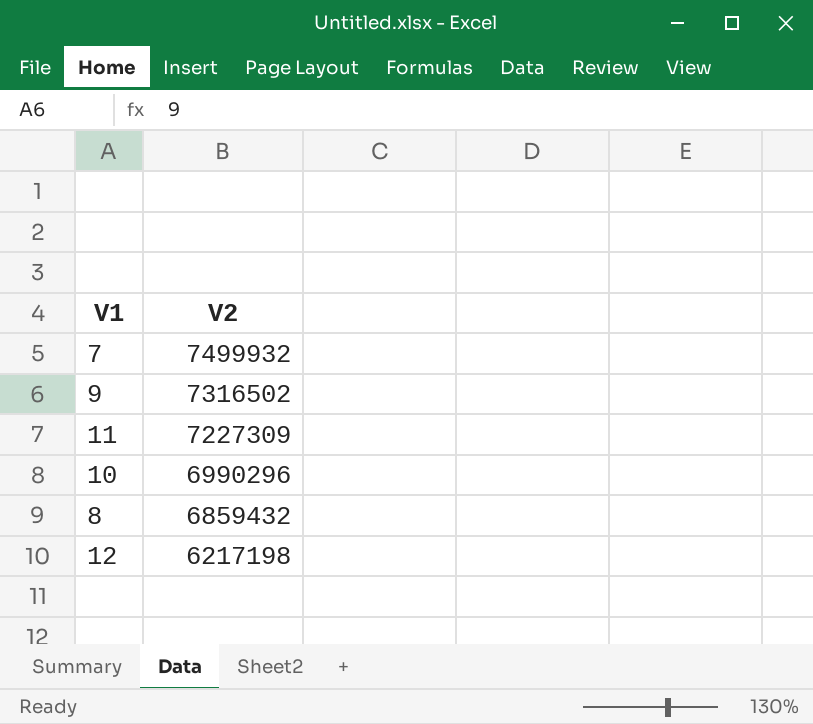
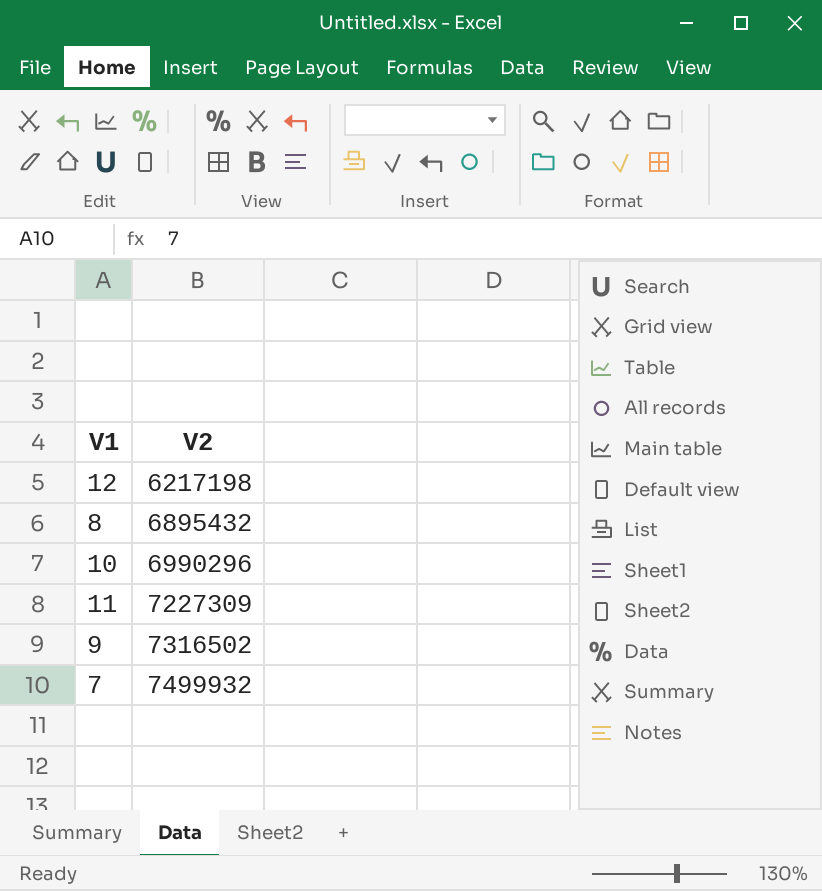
row order: V2 descending -> V2 ascending
8 | V2: 6859432 -> 6895432

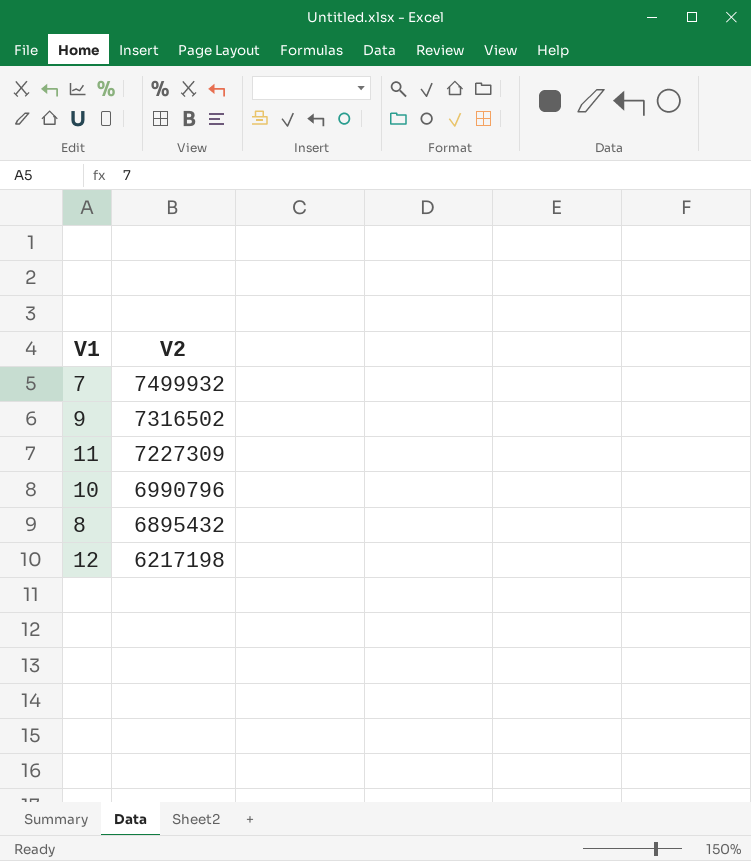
row order: V2 ascending -> V2 descending
10 | V2: 6990296 -> 6990796

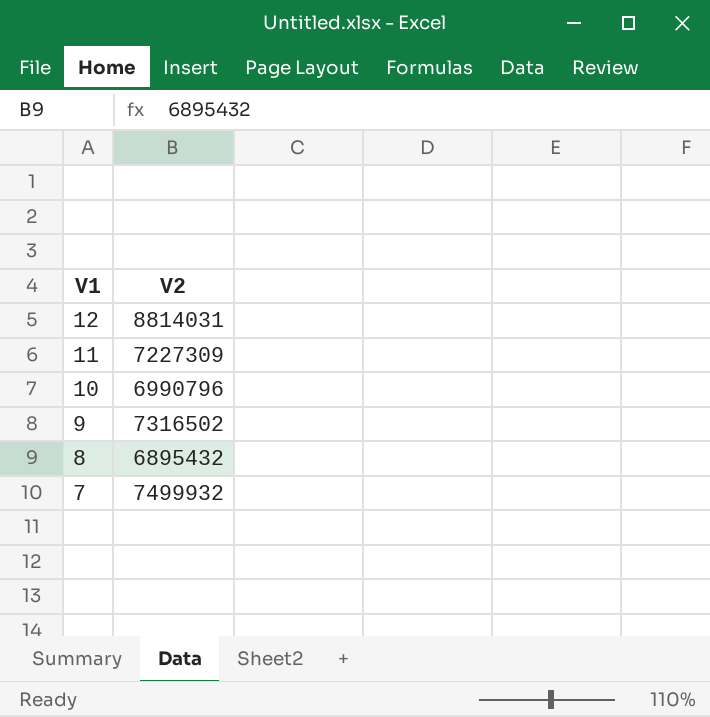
row order: V2 descending -> V1 descending
12 | V2: 6217198 -> 8814031

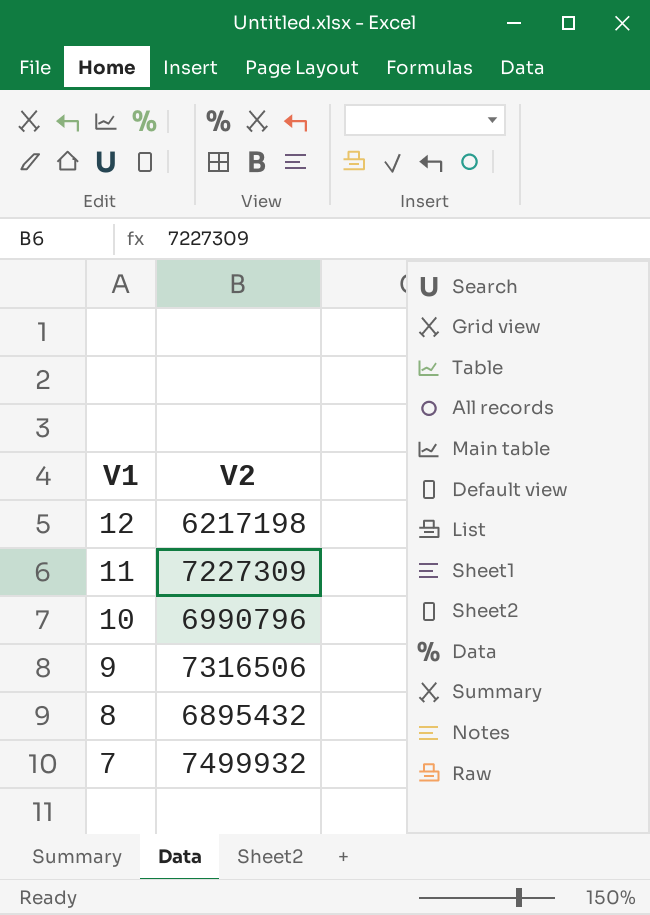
12 | V2: 8814031 -> 6217198
9 | V2: 7316502 -> 7316506

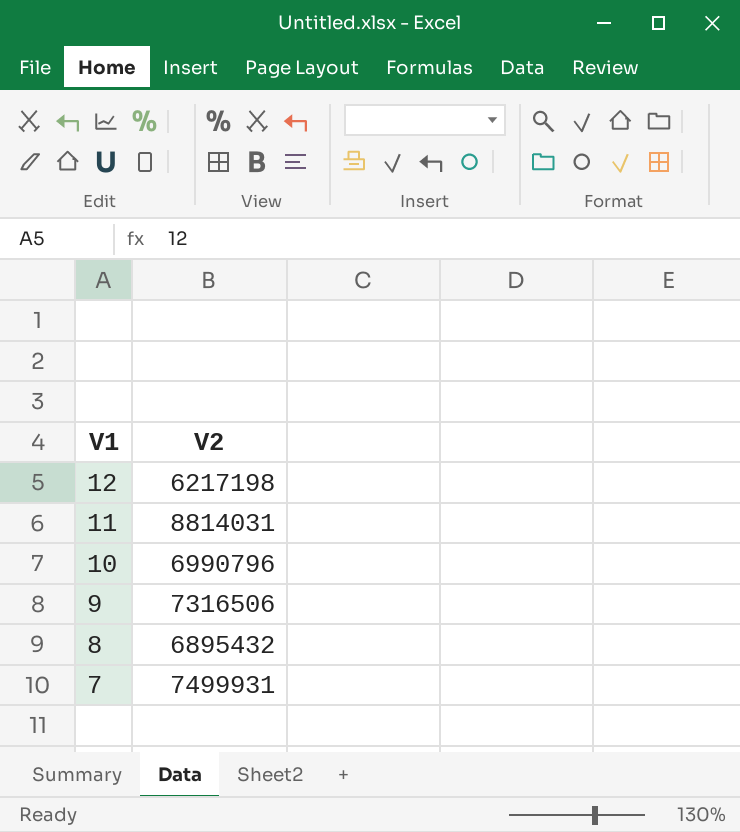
11 | V2: 7227309 -> 8814031
7 | V2: 7499932 -> 7499931

